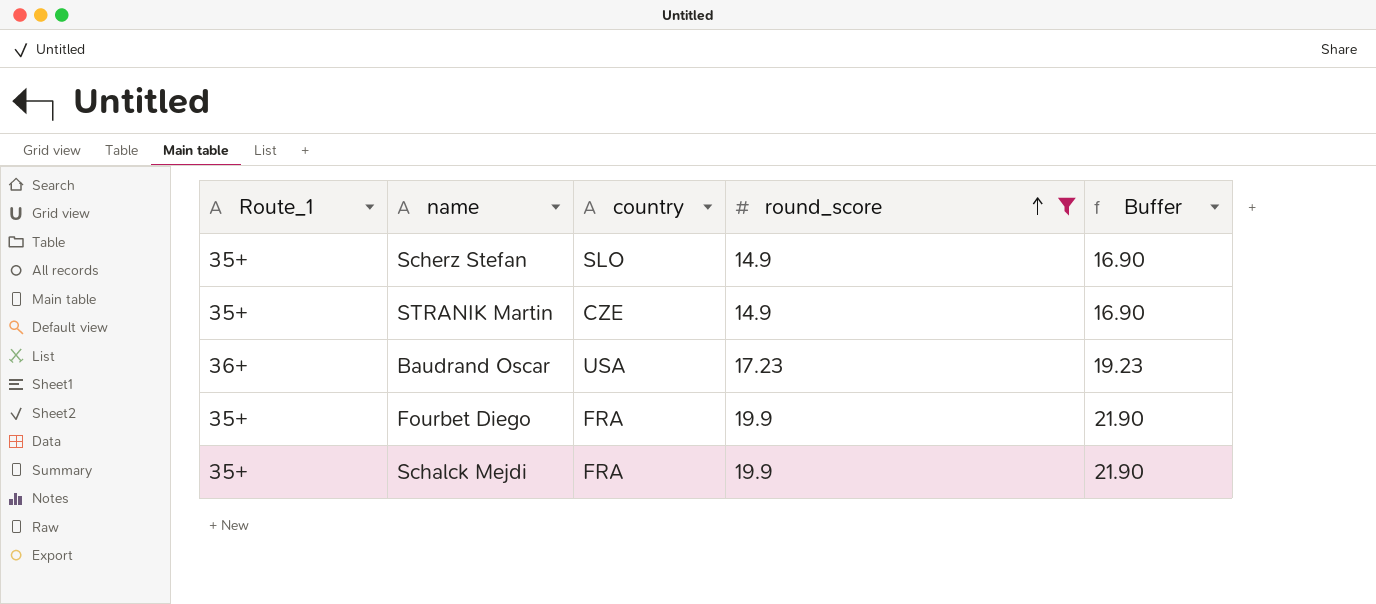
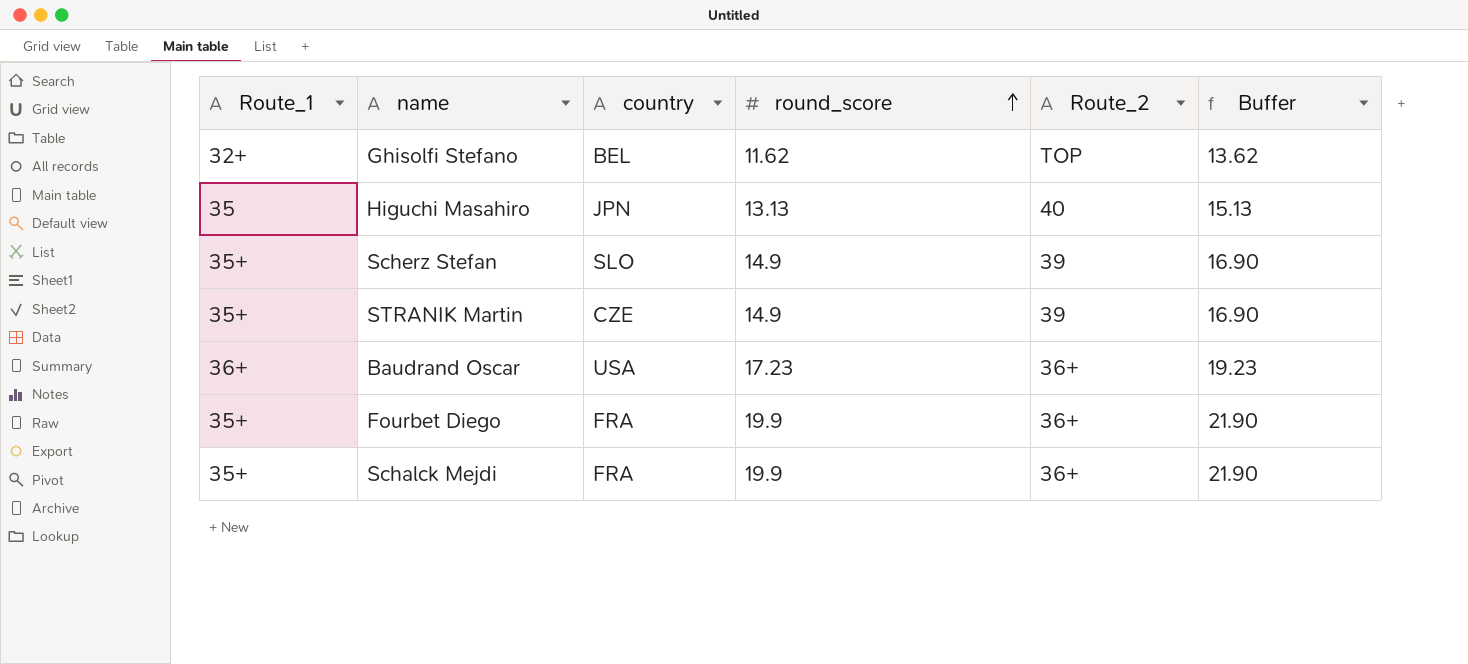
filter: round_score >= 14.9 -> none
column Route_2 | position: none -> 5

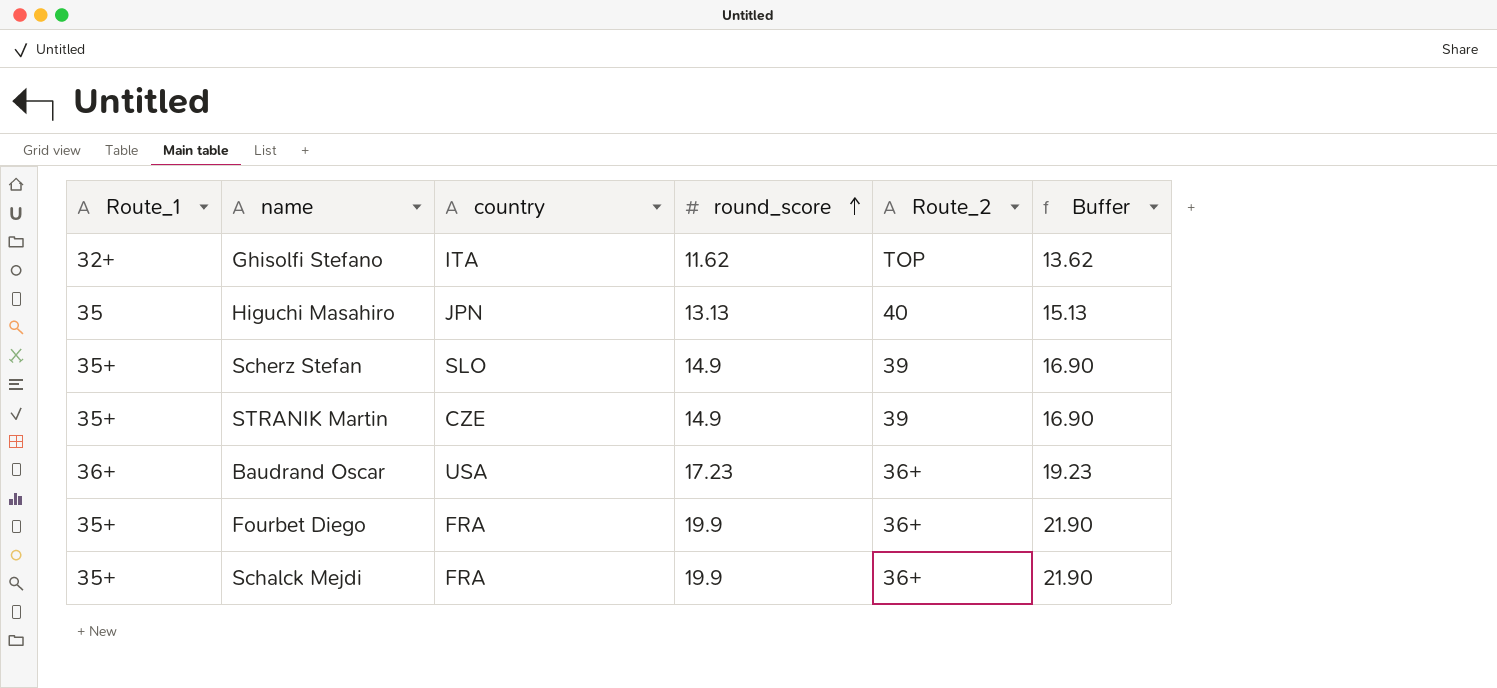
Ghisolfi Stefano | country: BEL -> ITA

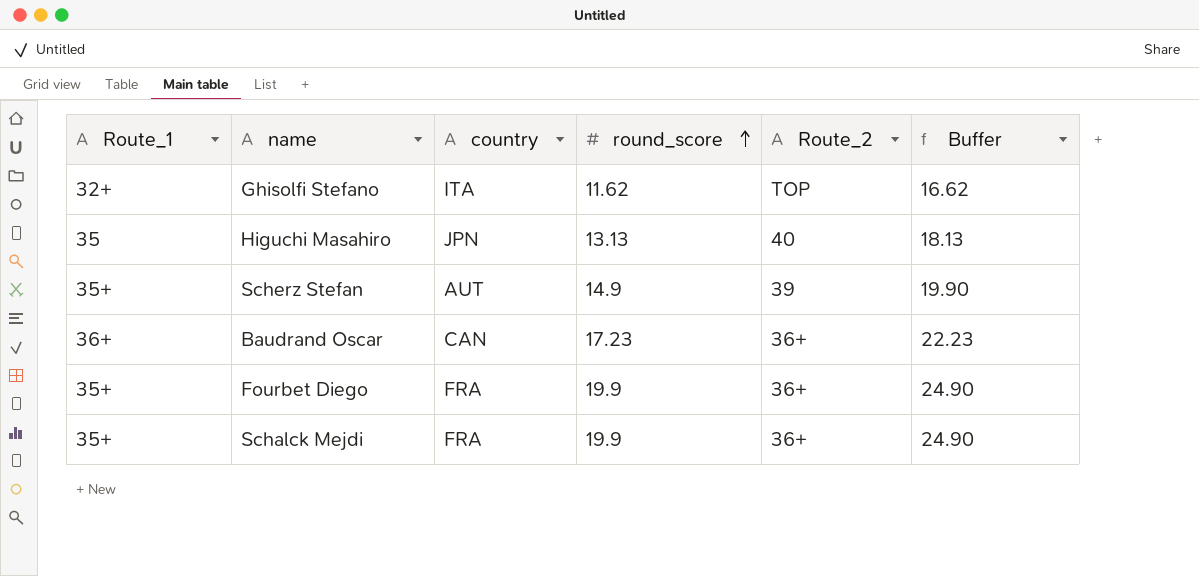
column Buffer | formula: [round_score] + 2 -> [round_score] + 5
row STRANIK Martin: 35+ | CZE | 14.9 | 39 | 16.90 -> none
Scherz Stefan | country: SLO -> AUT
Baudrand Oscar | country: USA -> CAN

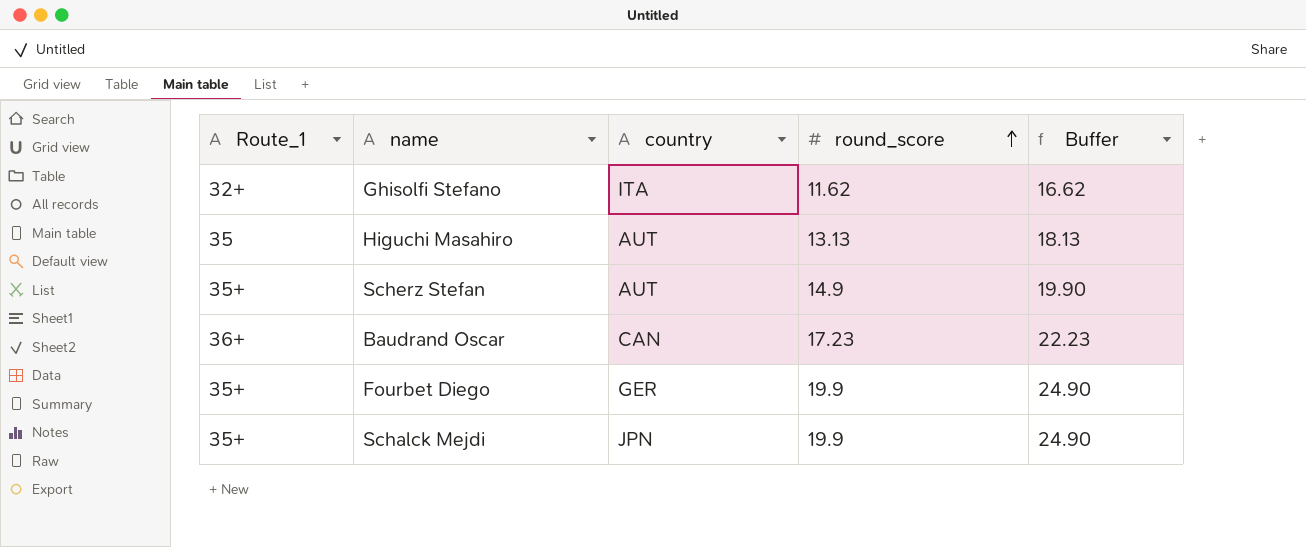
column Route_2 | position: 5 -> none
Higuchi Masahiro | country: JPN -> AUT
Fourbet Diego | country: FRA -> GER
Schalck Mejdi | country: FRA -> JPN

